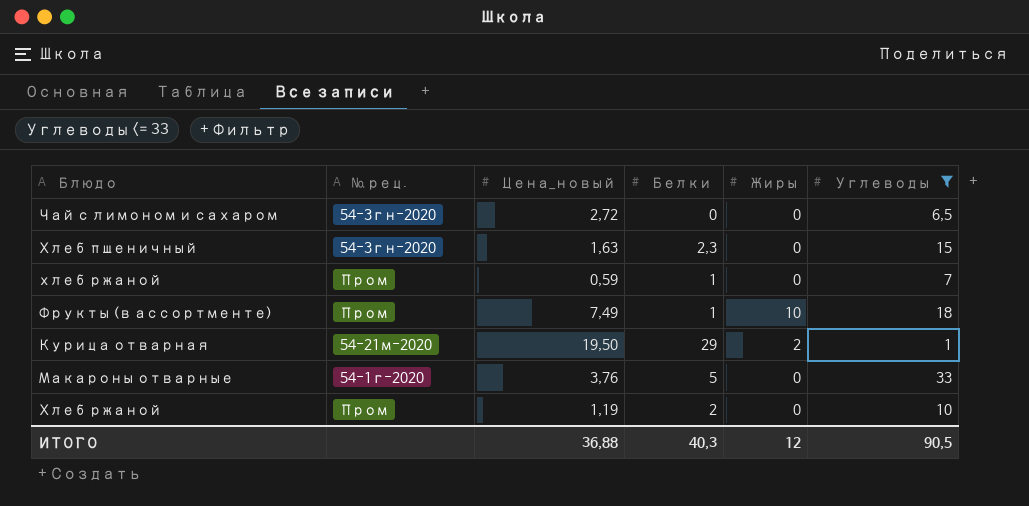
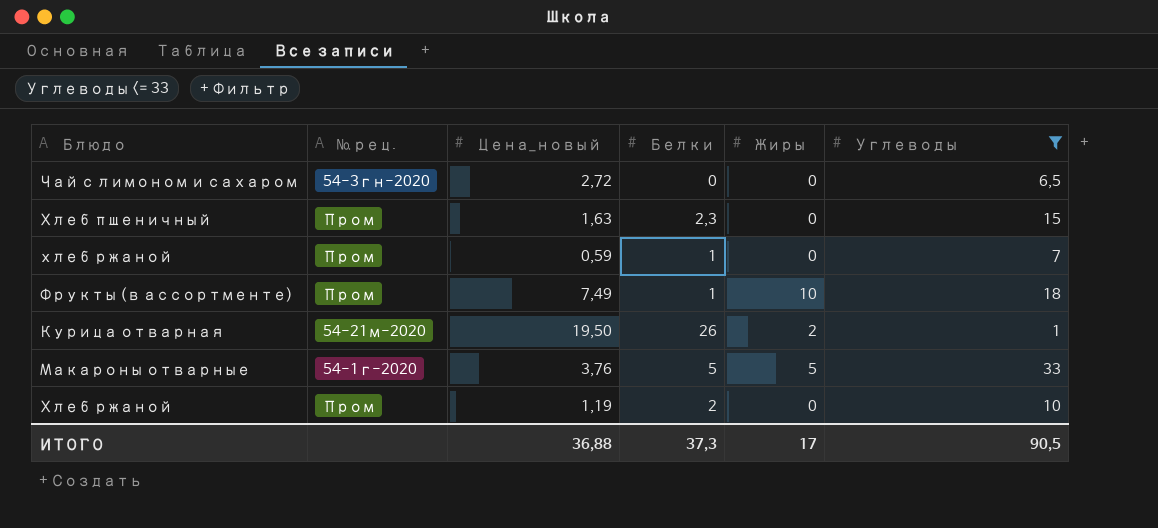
Хлеб пшеничный | № рец.: 54-3гн-2020 -> Пром
Курица отварная | Белки: 29 -> 26
Макароны отварные | Жиры: 0 -> 5
ИТОГО | Белки: 40,3 -> 37,3
ИТОГО | Жиры: 12 -> 17

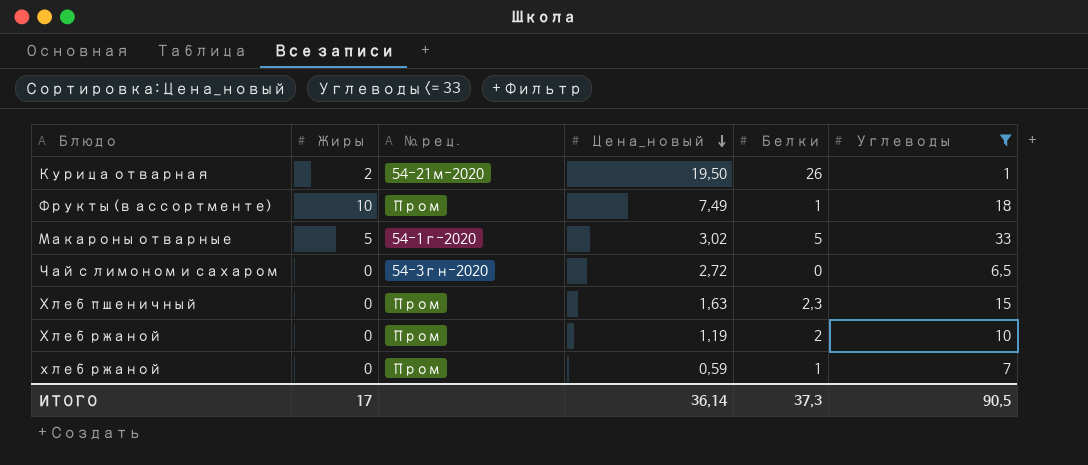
row order: none -> Цена_новый descending
column Жиры | position: 5 -> 2
Макароны отварные | Цена_новый: 3,76 -> 3,02
ИТОГО | Цена_новый: 36,88 -> 36,14

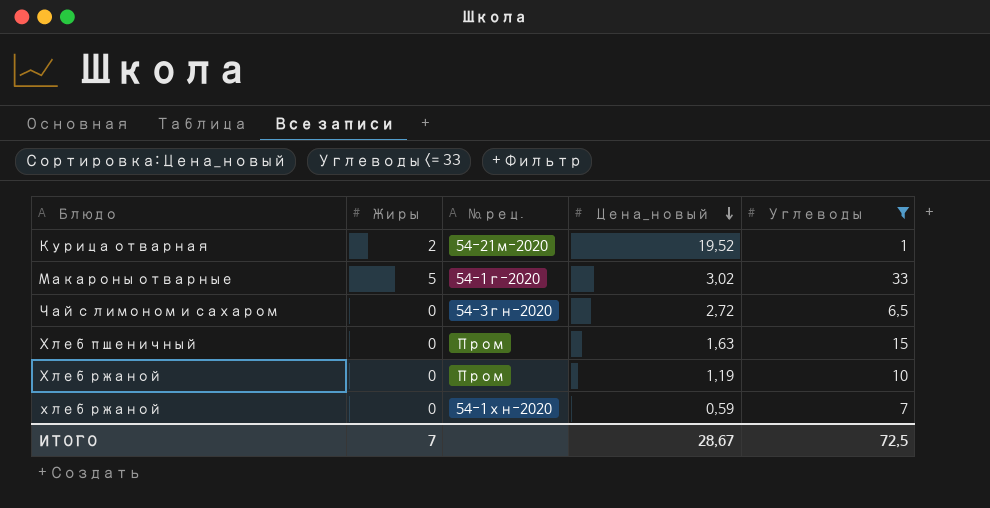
column Белки | position: 5 -> none
row Фрукты (в ассортменте): 10 | Пром | 7,49 | 1 | 18 -> none
Курица отварная | Цена_новый: 19,50 -> 19,52
хлеб ржаной | № рец.: Пром -> 54-1хн-2020
ИТОГО | Жиры: 17 -> 7
ИТОГО | Цена_новый: 36,14 -> 28,67
ИТОГО | Углеводы: 90,5 -> 72,5

